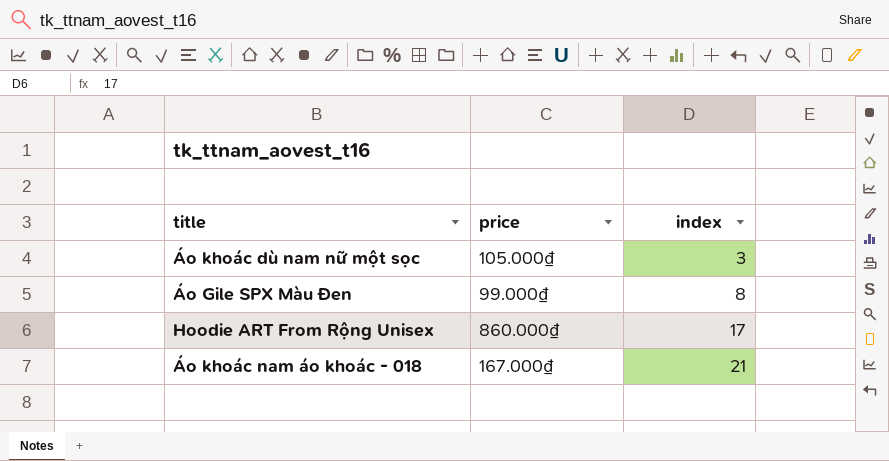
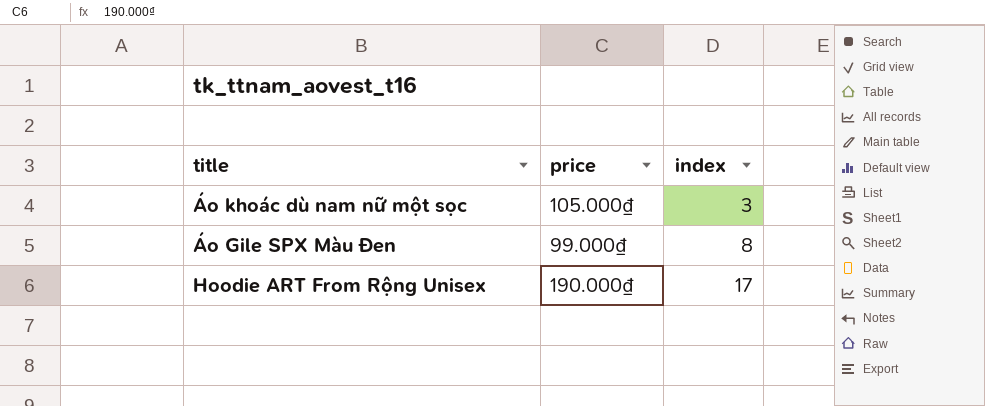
row Áo khoác nam áo khoác - 018: 167.000₫ | 21 -> none
Hoodie ART From Rộng Unisex | price: 860.000₫ -> 190.000₫

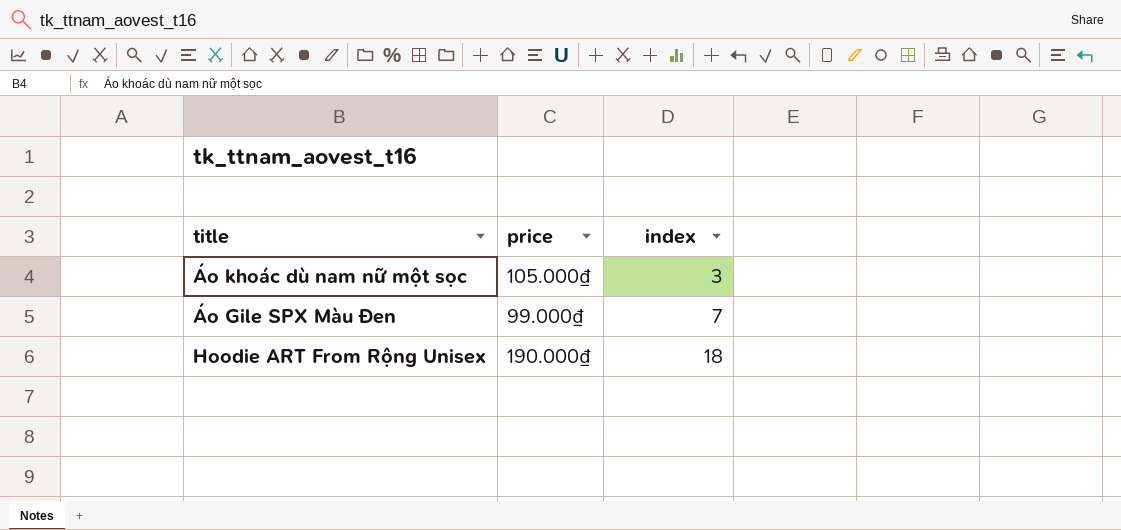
Áo Gile SPX Màu Đen | index: 8 -> 7
Hoodie ART From Rộng Unisex | index: 17 -> 18

